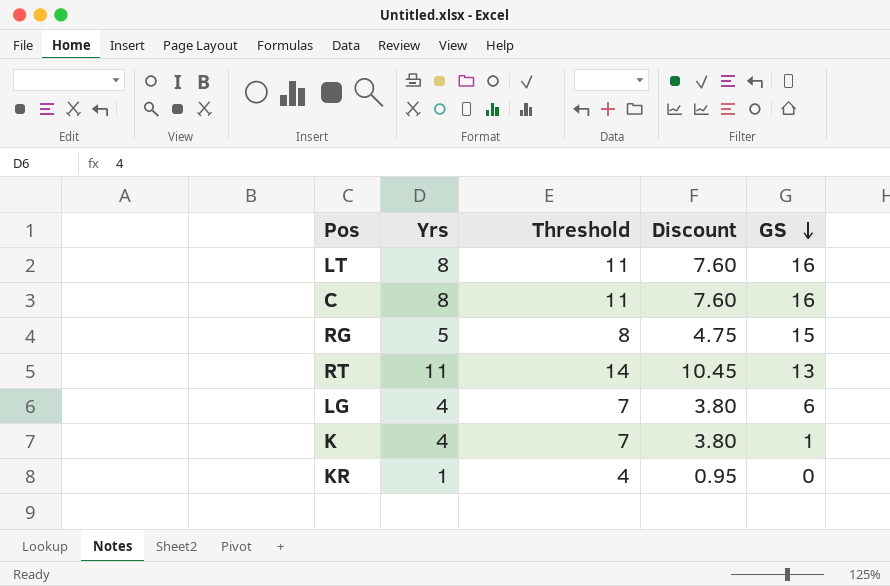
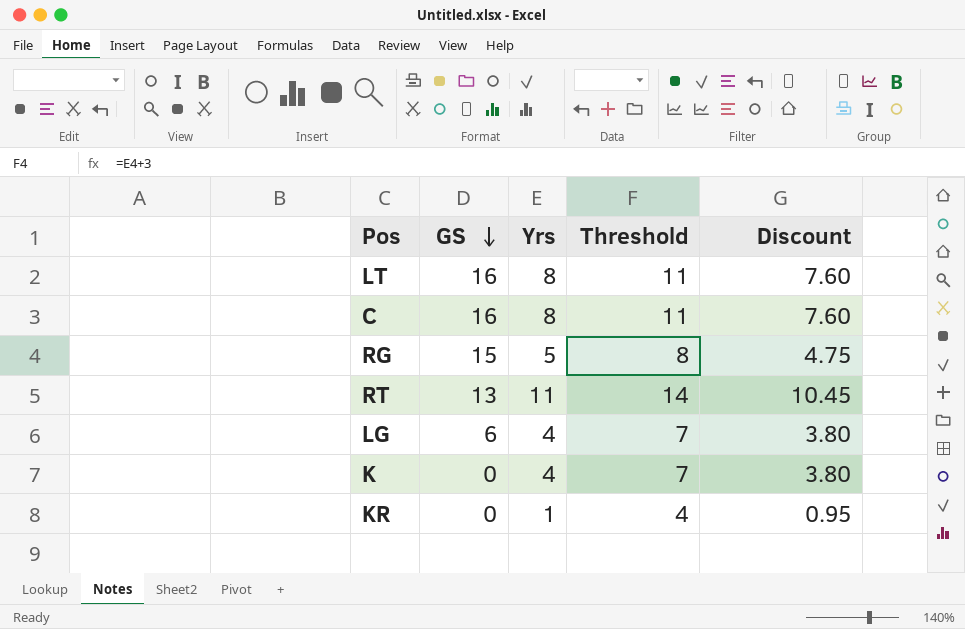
column GS | position: 5 -> 2
K | GS: 1 -> 0

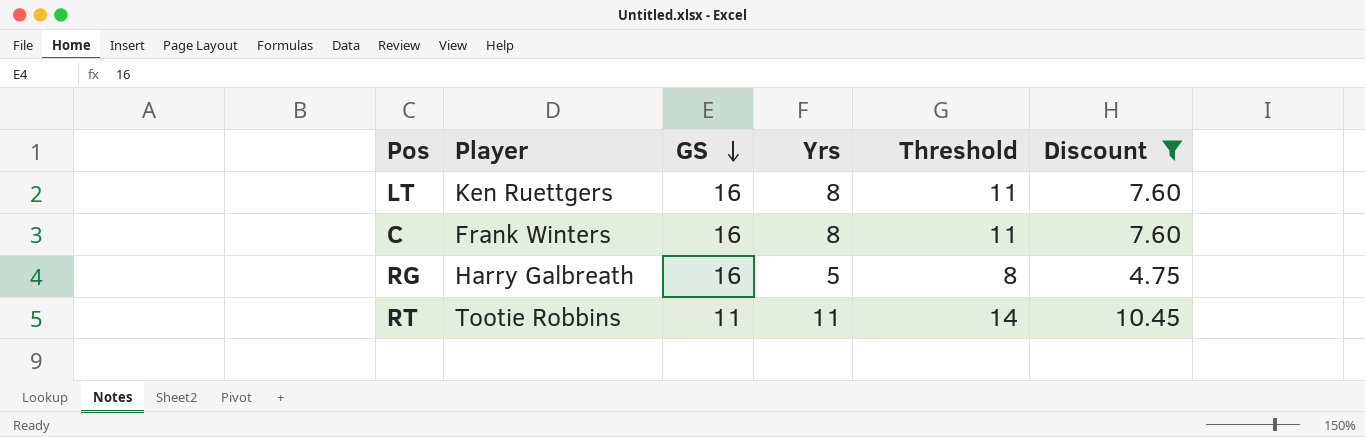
filter: none -> Discount >= 4.75
column Player | position: none -> 2
RG | GS: 15 -> 16
RT | GS: 13 -> 11

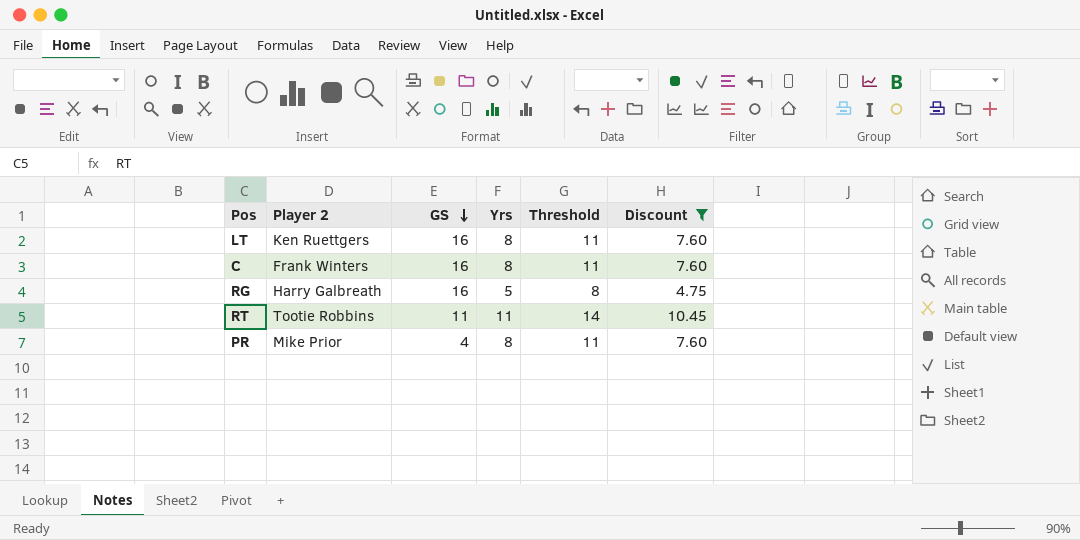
column name: Player -> Player 2
row PR: none -> Mike Prior | 4 | 8 | 11 | 7.60

